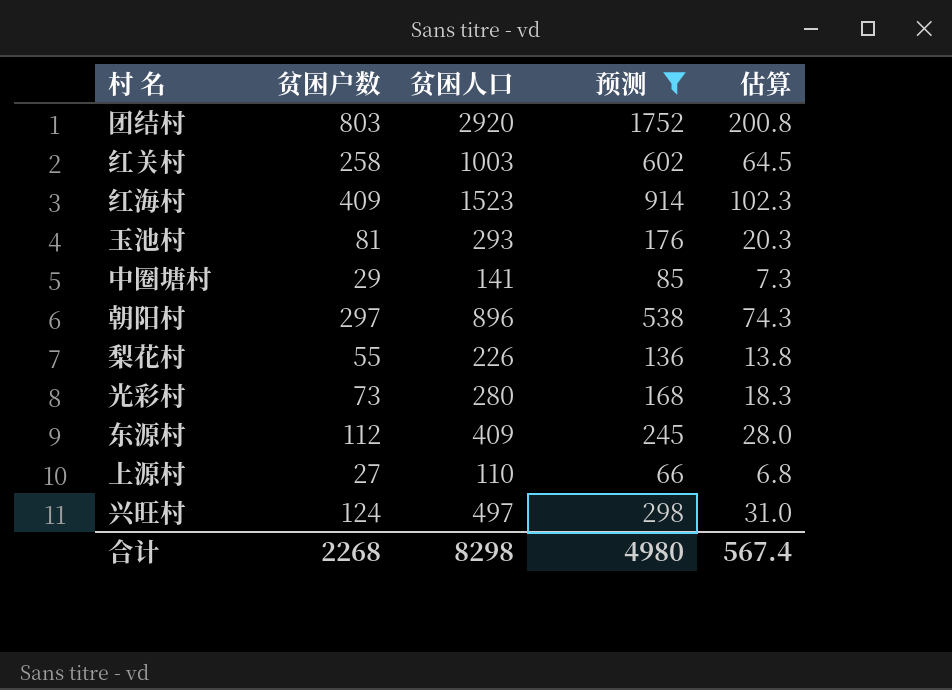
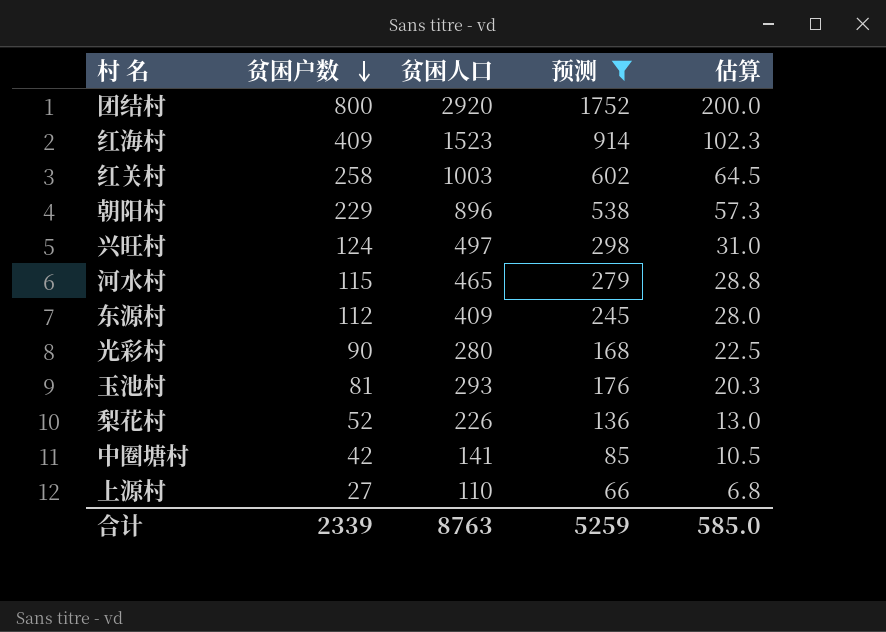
row order: none -> 贫困户数 descending
团结村 | 贫困户数: 803 -> 800
团结村 | 估算: 200.8 -> 200.0
朝阳村 | 贫困户数: 297 -> 229
朝阳村 | 估算: 74.3 -> 57.3
row 河水村: none -> 115 | 465 | 279 | 28.8
光彩村 | 贫困户数: 73 -> 90
光彩村 | 估算: 18.3 -> 22.5
梨花村 | 贫困户数: 55 -> 52
梨花村 | 估算: 13.8 -> 13.0
中圈塘村 | 贫困户数: 29 -> 42
中圈塘村 | 估算: 7.3 -> 10.5
合计 | 贫困户数: 2268 -> 2339
合计 | 贫困人口: 8298 -> 8763
合计 | 预测: 4980 -> 5259
合计 | 估算: 567.4 -> 585.0

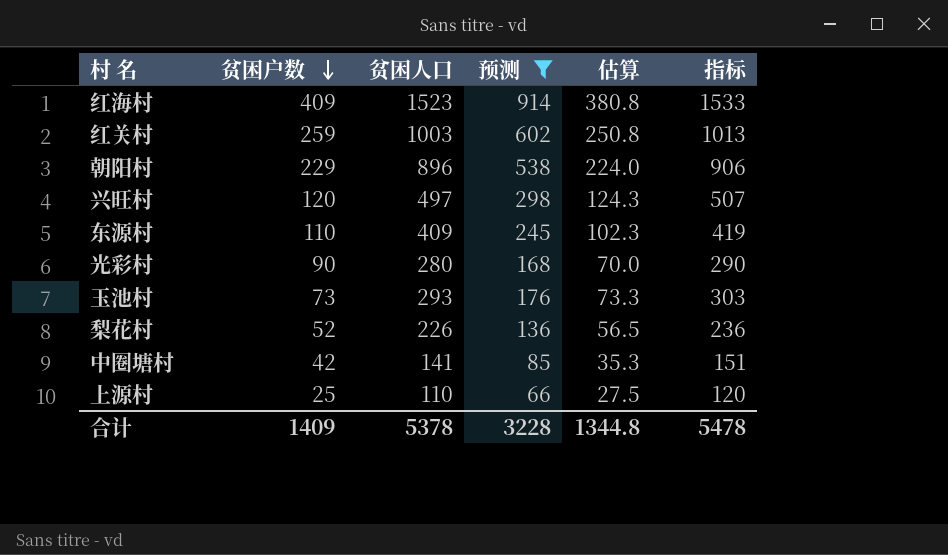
column 估算 | formula: [贫困户数] * 0.25 -> [贫困人口] * 0.25
column 指标 | formula: none -> [贫困人口] + 10
row 团结村: 800 | 2920 | 1752 | 200.0 -> none
row 河水村: 115 | 465 | 279 | 28.8 -> none
红关村 | 贫困户数: 258 -> 259
兴旺村 | 贫困户数: 124 -> 120
东源村 | 贫困户数: 112 -> 110
玉池村 | 贫困户数: 81 -> 73
上源村 | 贫困户数: 27 -> 25
合计 | 贫困户数: 2339 -> 1409
合计 | 贫困人口: 8763 -> 5378
合计 | 预测: 5259 -> 3228
合计 | 估算: 585.0 -> 1344.8

